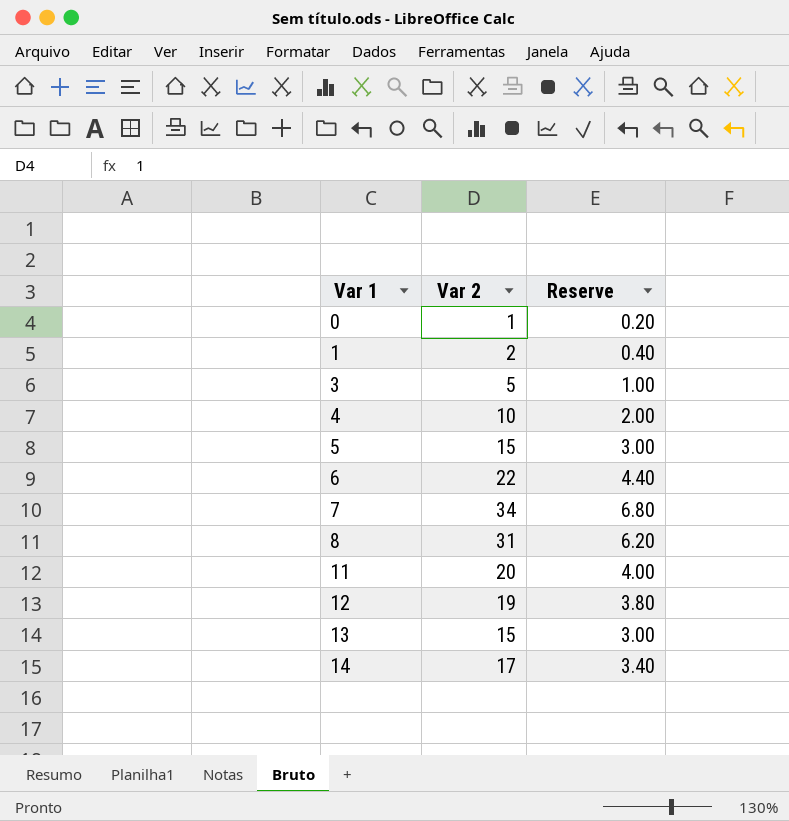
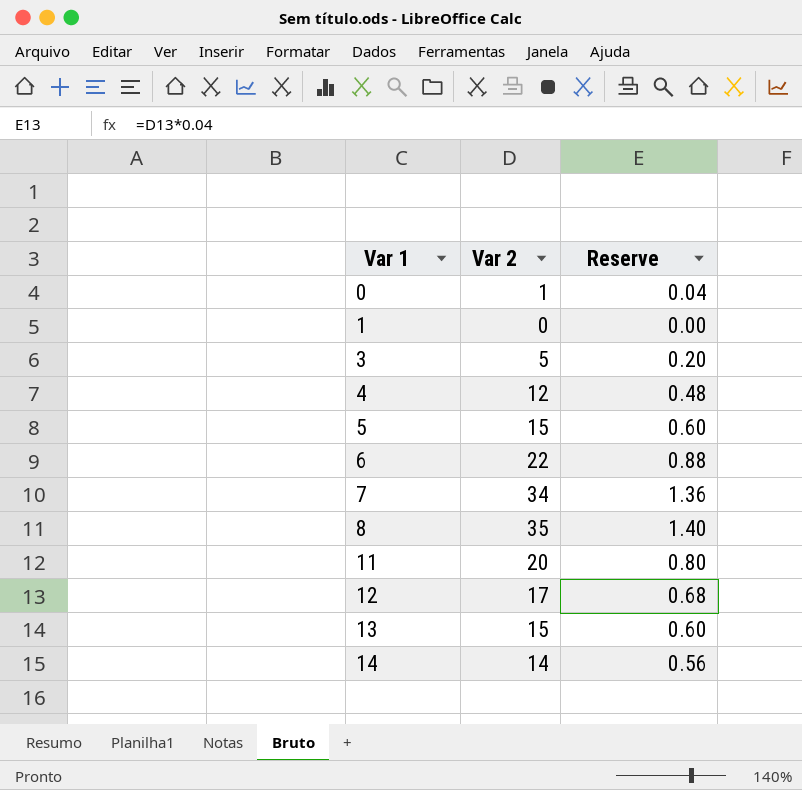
column Reserve | formula: [Var 2] * 0.2 -> [Var 2] * 0.04
1 | Var 2: 2 -> 0
4 | Var 2: 10 -> 12
8 | Var 2: 31 -> 35
12 | Var 2: 19 -> 17
14 | Var 2: 17 -> 14

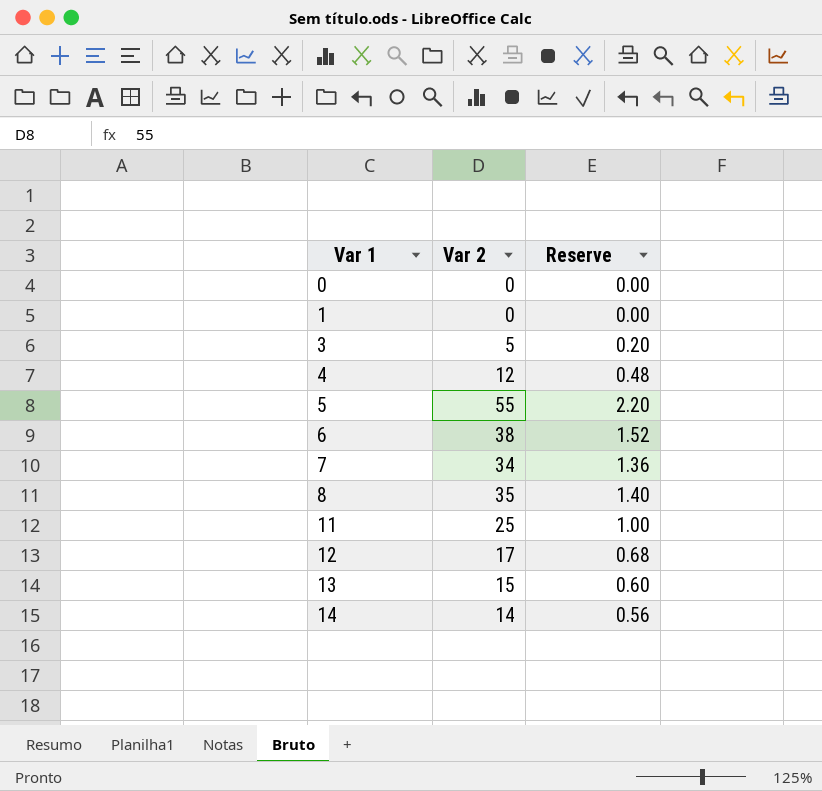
0 | Var 2: 1 -> 0
0 | Reserve: 0.04 -> 0.00
5 | Var 2: 15 -> 55
5 | Reserve: 0.60 -> 2.20
6 | Var 2: 22 -> 38
6 | Reserve: 0.88 -> 1.52
11 | Var 2: 20 -> 25
11 | Reserve: 0.80 -> 1.00

